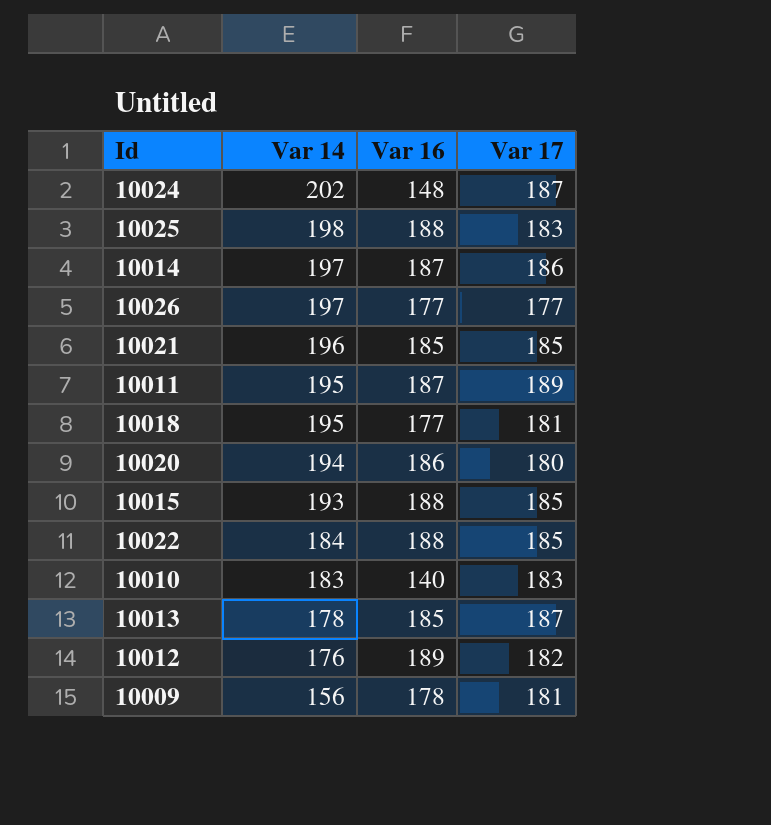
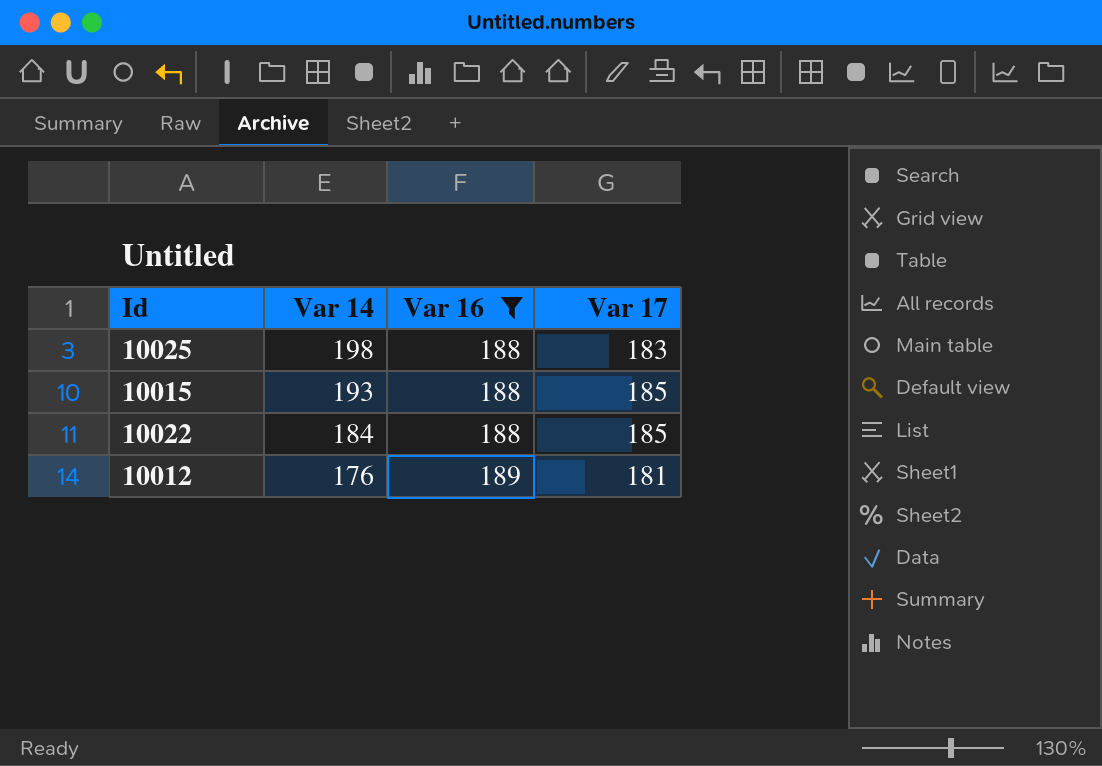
filter: none -> Var 16 >= 188
10012 | Var 17: 182 -> 181

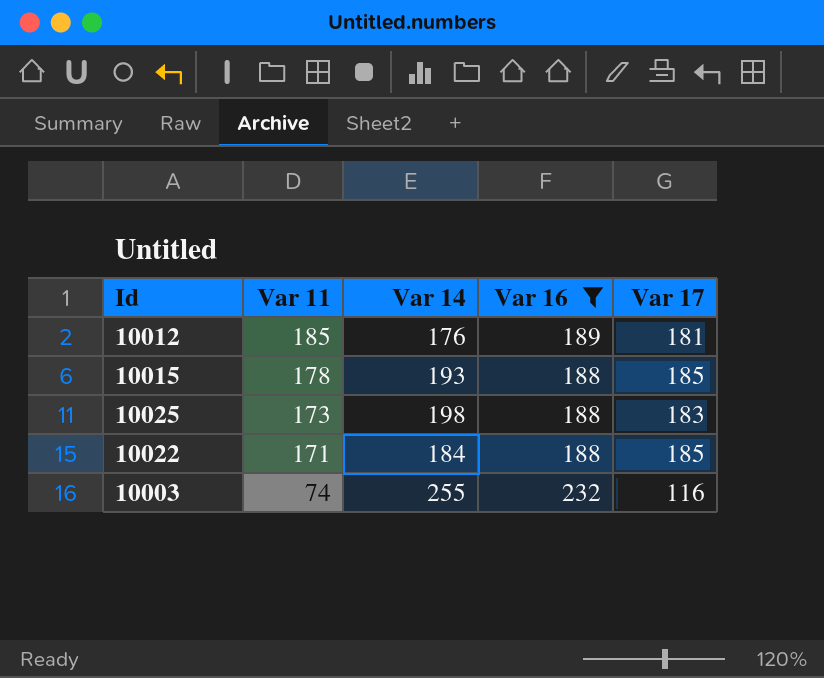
row order: Var 14 descending -> Var 11 descending
column Var 11 | position: none -> 2
row 10003: none -> 74 | 255 | 232 | 116

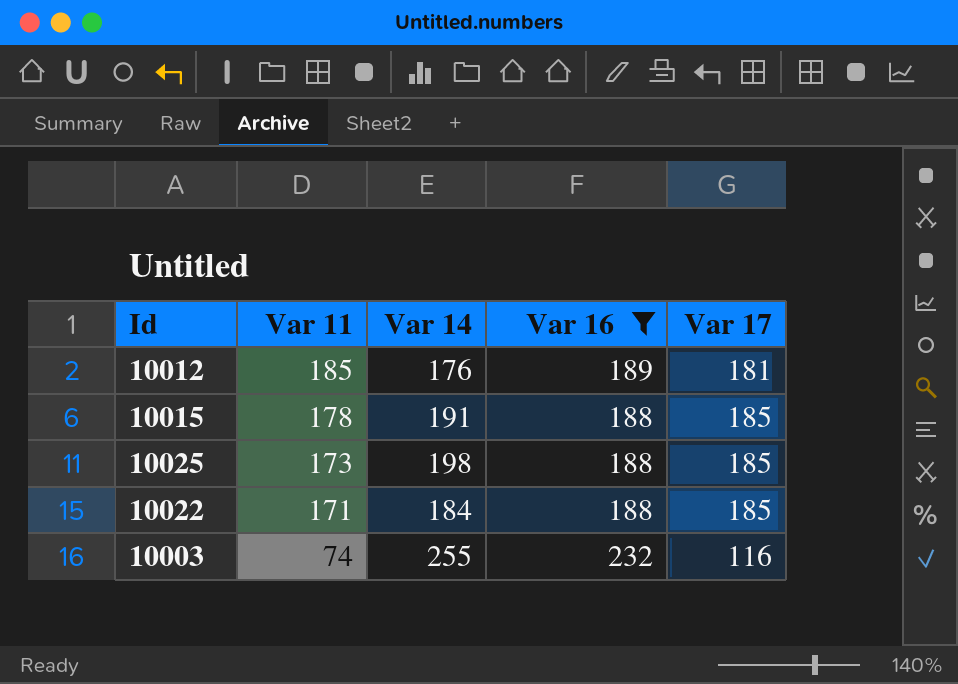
10015 | Var 14: 193 -> 191
10025 | Var 17: 183 -> 185

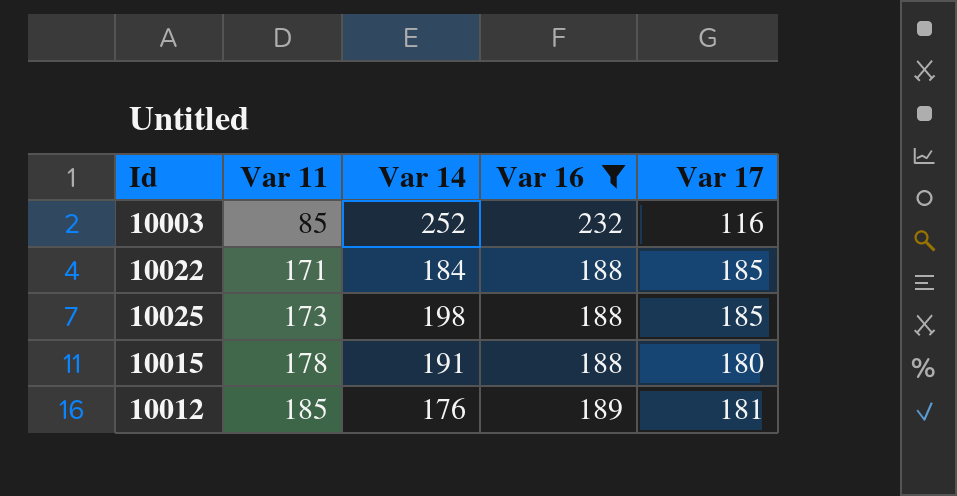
row order: Var 11 descending -> Var 11 ascending
10003 | Var 11: 74 -> 85
10003 | Var 14: 255 -> 252
10015 | Var 17: 185 -> 180

